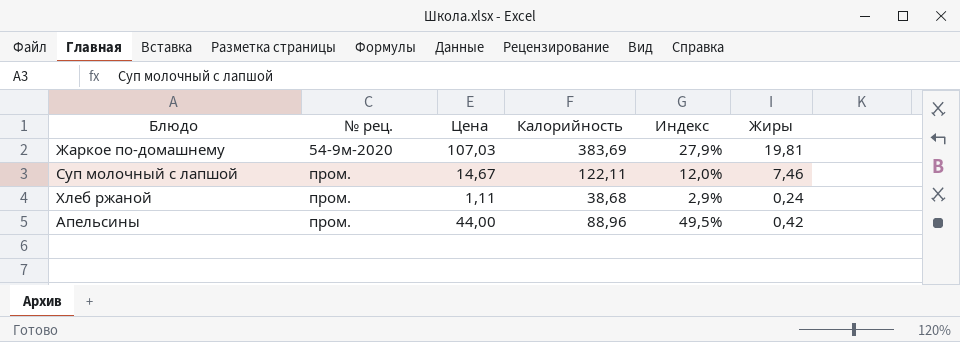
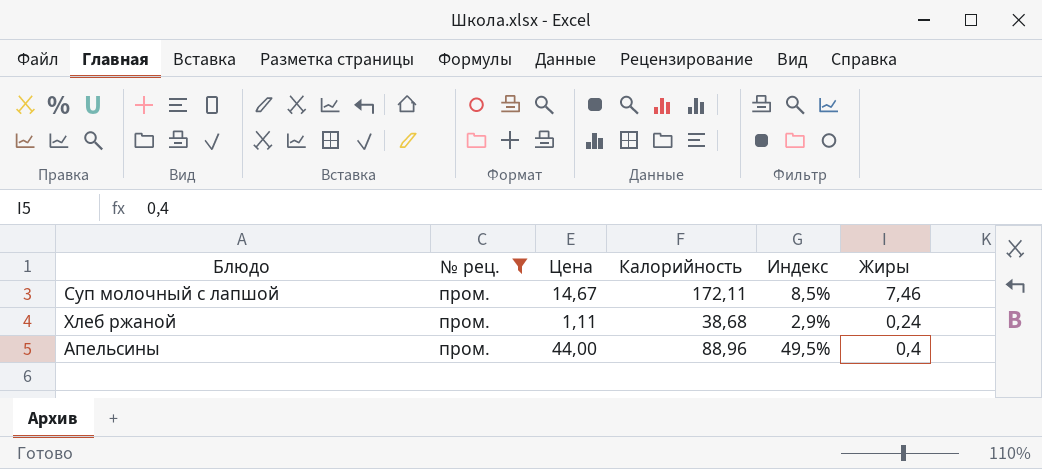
filter: none -> № рец. = пром.
Суп молочный с лапшой | Калорийность: 122,11 -> 172,11
Суп молочный с лапшой | Индекс: 12,0% -> 8,5%
Апельсины | Жиры: 0,42 -> 0,4

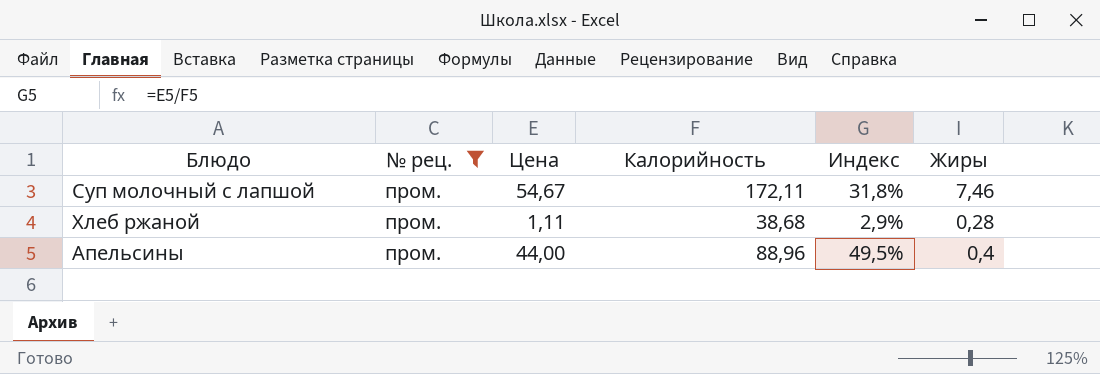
Суп молочный с лапшой | Цена: 14,67 -> 54,67
Суп молочный с лапшой | Индекс: 8,5% -> 31,8%
Хлеб ржаной | Жиры: 0,24 -> 0,28

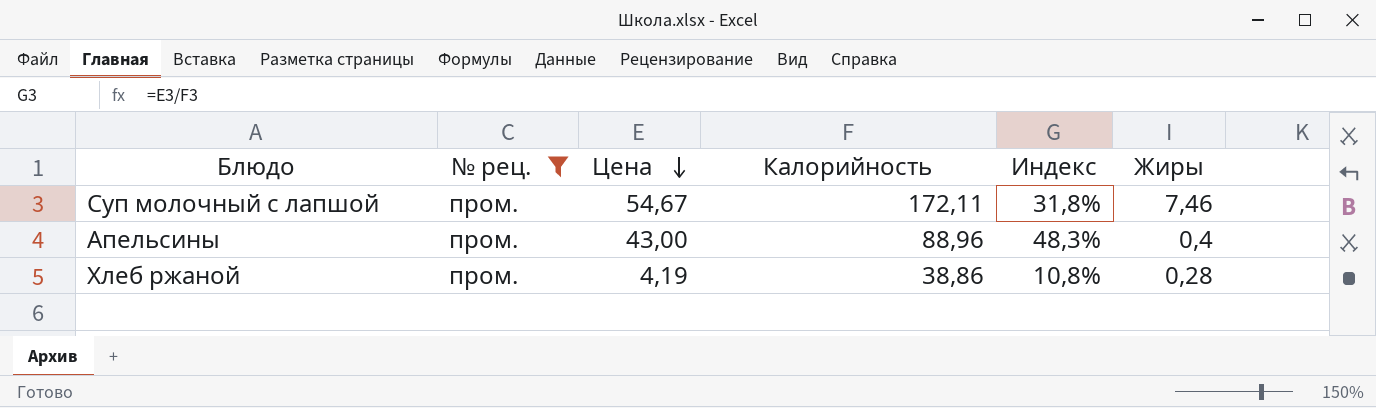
row order: none -> Цена descending
Апельсины | Цена: 44,00 -> 43,00
Апельсины | Индекс: 49,5% -> 48,3%
Хлеб ржаной | Цена: 1,11 -> 4,19
Хлеб ржаной | Калорийность: 38,68 -> 38,86
Хлеб ржаной | Индекс: 2,9% -> 10,8%

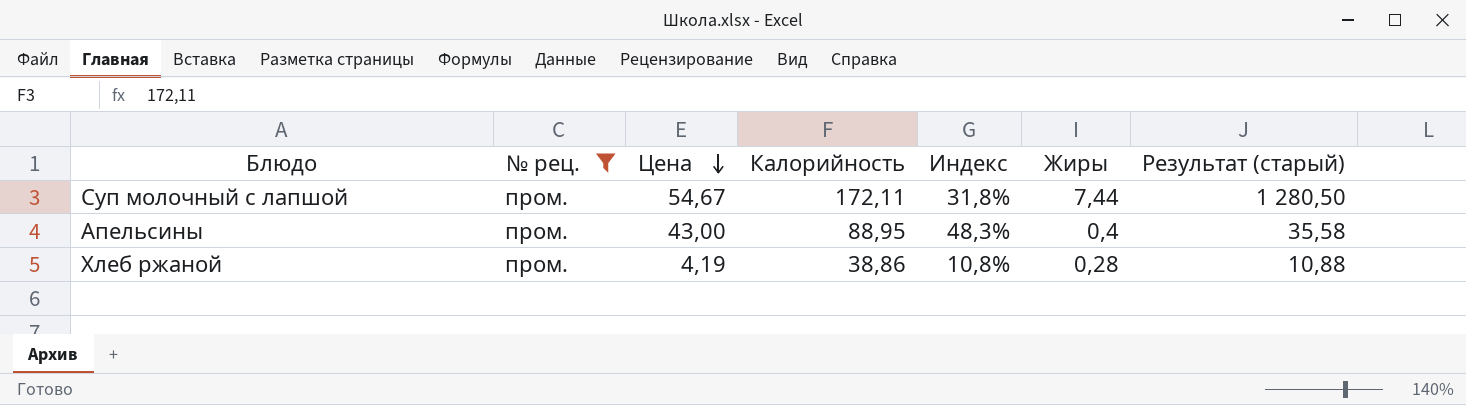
column Результат (старый) | formula: none -> [Калорийность] * [Жиры]
Суп молочный с лапшой | Жиры: 7,46 -> 7,44
Апельсины | Калорийность: 88,96 -> 88,95

